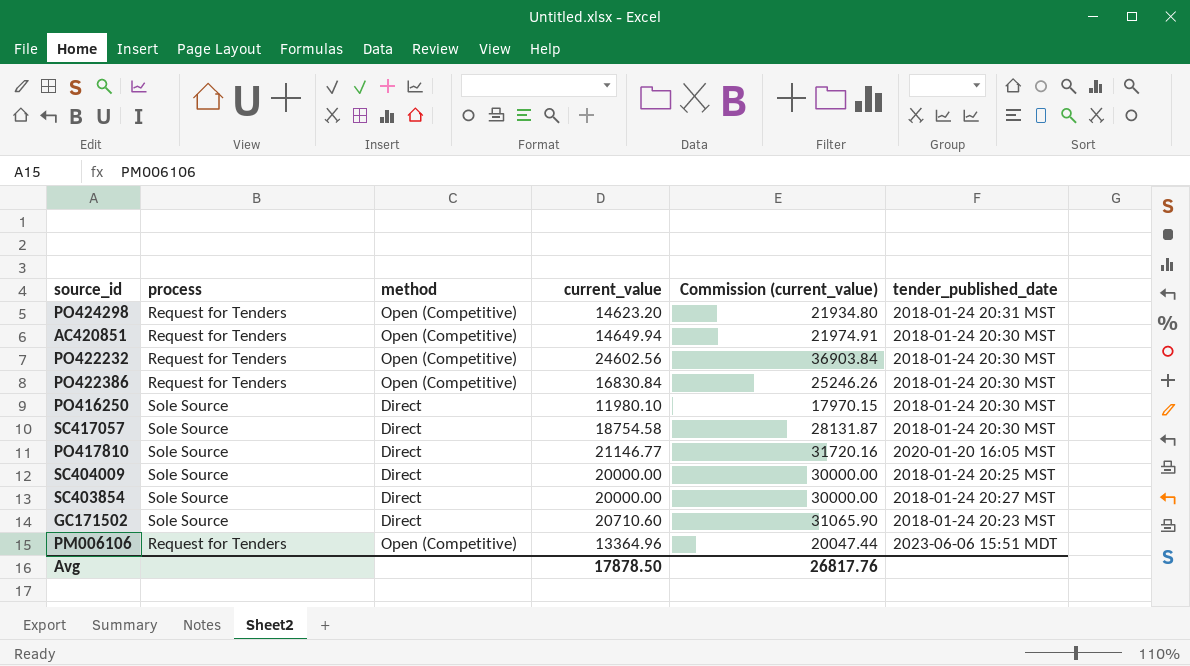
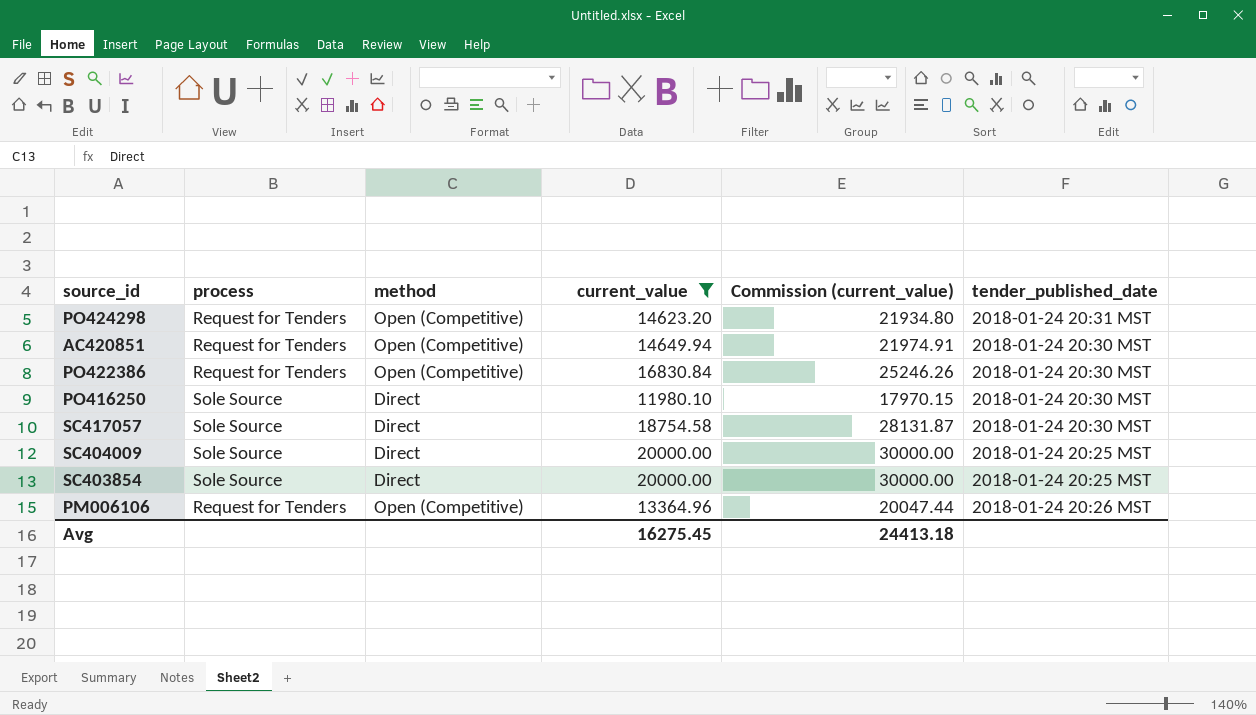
filter: none -> current_value <= 20000.00
SC403854 | tender_published_date: 2018-01-24 20:27 MST -> 2018-01-24 20:25 MST
PM006106 | tender_published_date: 2023-06-06 15:51 MDT -> 2018-01-24 20:26 MST
Avg | current_value: 17878.50 -> 16275.45
Avg | Commission (current_value): 26817.76 -> 24413.18

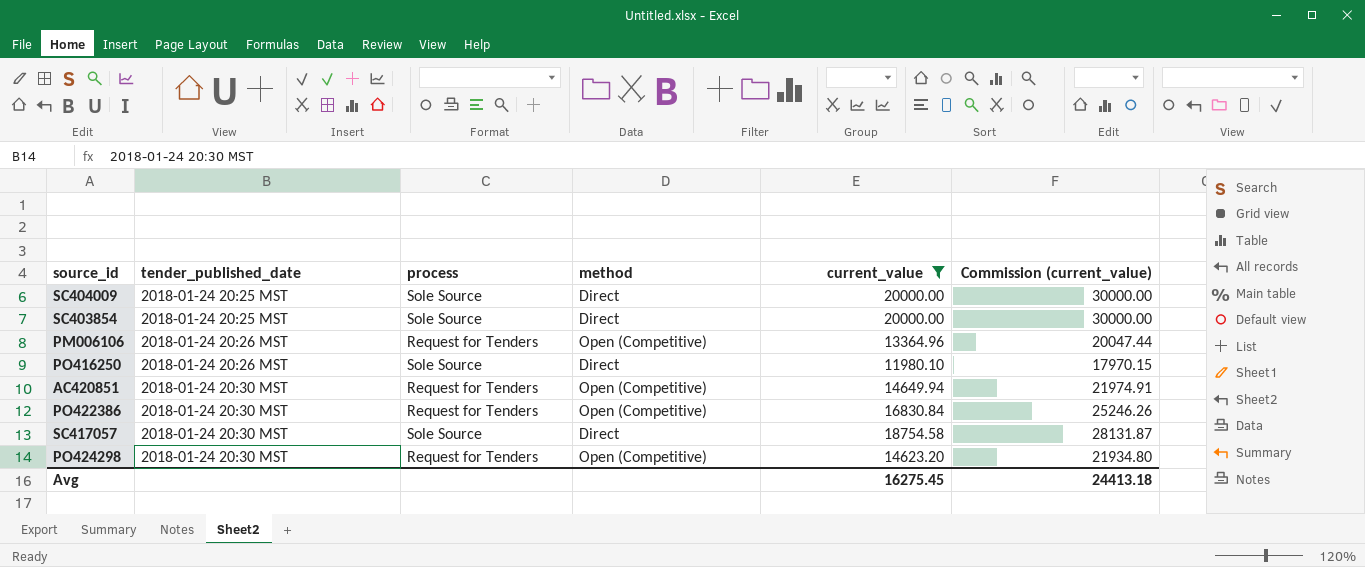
row order: none -> tender_published_date ascending
column tender_published_date | position: 6 -> 2
PO416250 | tender_published_date: 2018-01-24 20:30 MST -> 2018-01-24 20:26 MST
PO424298 | tender_published_date: 2018-01-24 20:31 MST -> 2018-01-24 20:30 MST

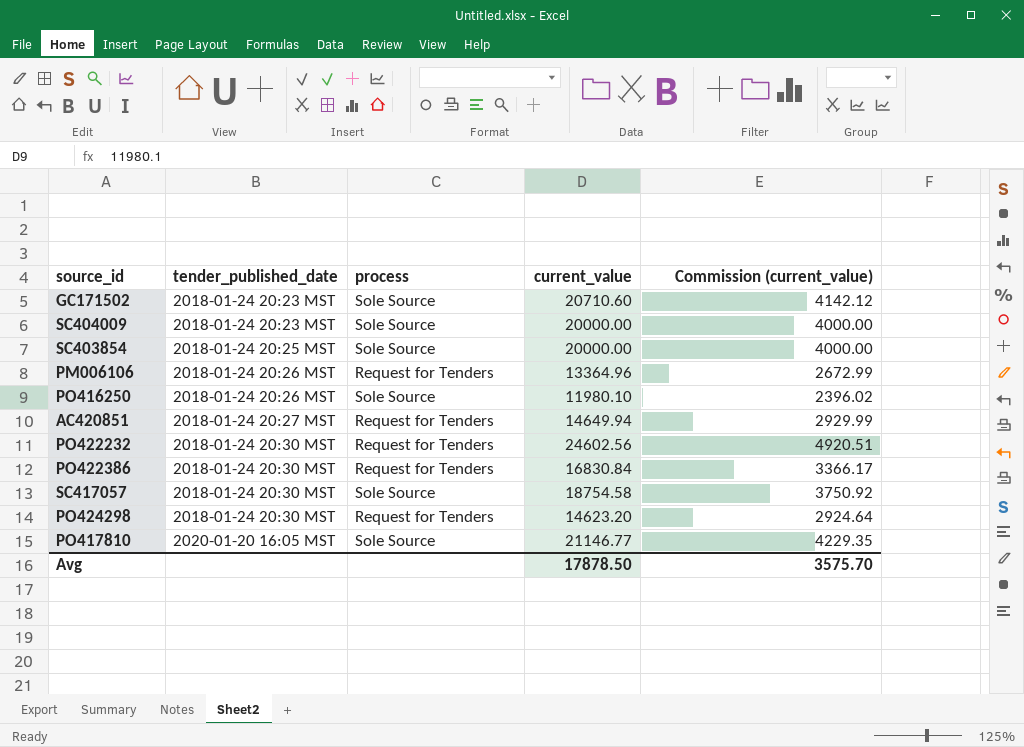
filter: current_value <= 20000.00 -> none
column method | position: 4 -> none
column Commission (current_value) | formula: [current_value] * 1.5 -> [current_value] * 0.2
SC404009 | tender_published_date: 2018-01-24 20:25 MST -> 2018-01-24 20:23 MST
AC420851 | tender_published_date: 2018-01-24 20:30 MST -> 2018-01-24 20:27 MST
Avg | current_value: 16275.45 -> 17878.50
Avg | Commission (current_value): 24413.18 -> 3575.70

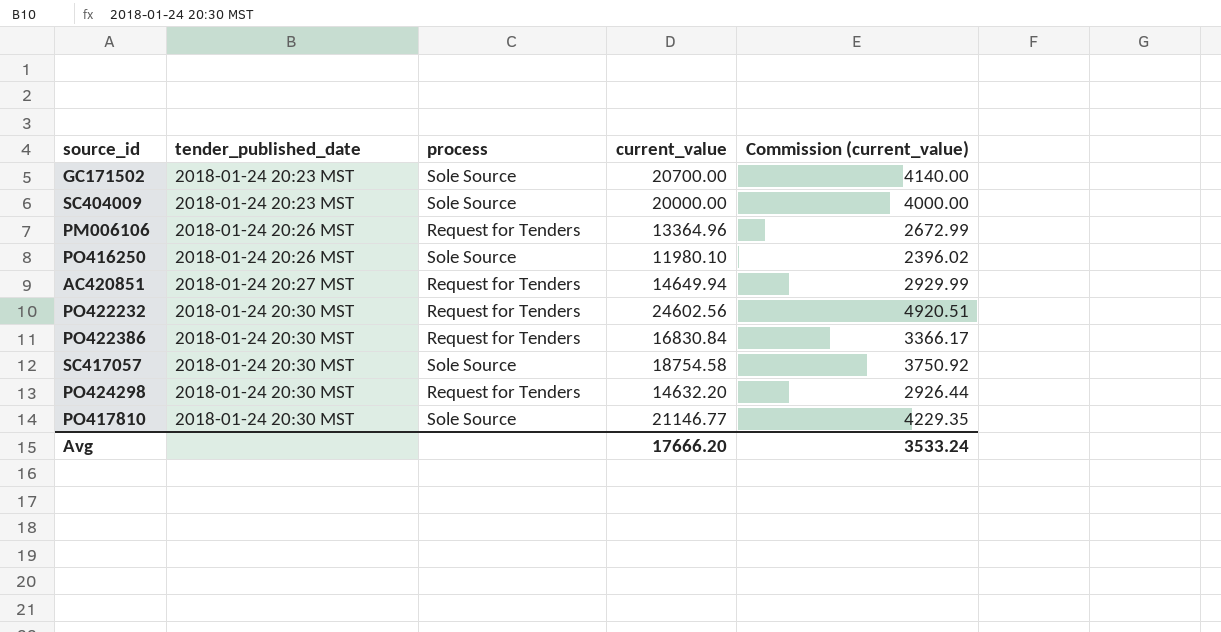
row SC403854: 2018-01-24 20:25 MST | Sole Source | 20000.00 | 4000.00 -> none
GC171502 | current_value: 20710.60 -> 20700.00
GC171502 | Commission (current_value): 4142.12 -> 4140.00
PO424298 | current_value: 14623.20 -> 14632.20
PO424298 | Commission (current_value): 2924.64 -> 2926.44
PO417810 | tender_published_date: 2020-01-20 16:05 MST -> 2018-01-24 20:30 MST
Avg | current_value: 17878.50 -> 17666.20
Avg | Commission (current_value): 3575.70 -> 3533.24

